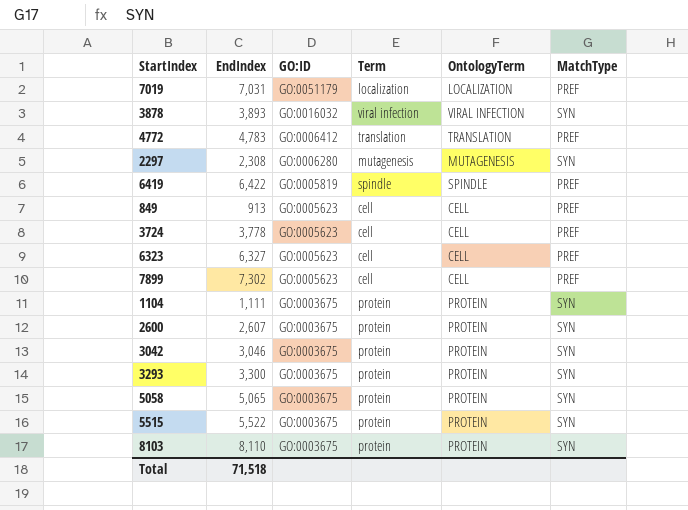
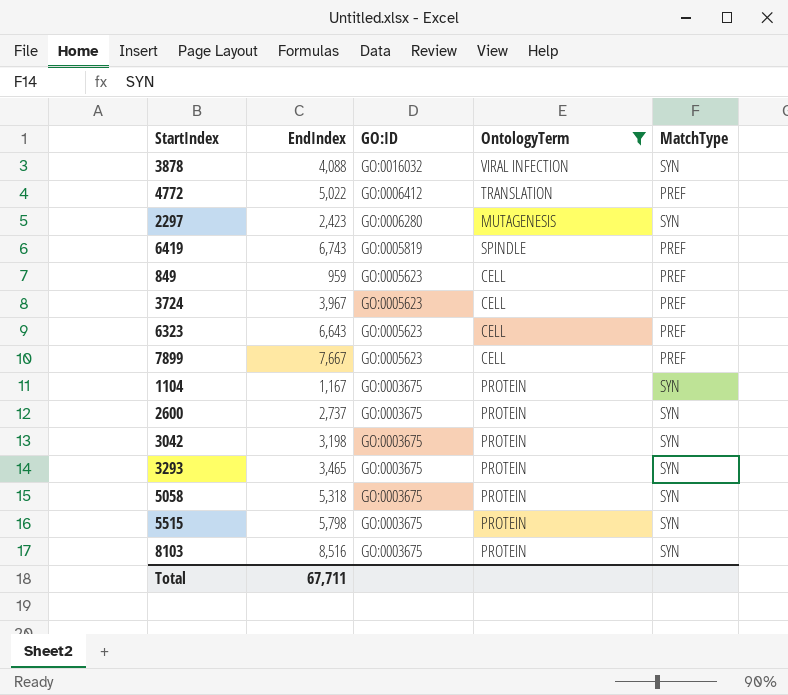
filter: none -> OntologyTerm != LOCALIZATION
column Term | position: 4 -> none
3878 | EndIndex: 3,893 -> 4,088
4772 | EndIndex: 4,783 -> 5,022
2297 | EndIndex: 2,308 -> 2,423
6419 | EndIndex: 6,422 -> 6,743
849 | EndIndex: 913 -> 959
3724 | EndIndex: 3,778 -> 3,967
6323 | EndIndex: 6,327 -> 6,643
7899 | EndIndex: 7,302 -> 7,667
1104 | EndIndex: 1,111 -> 1,167
2600 | EndIndex: 2,607 -> 2,737
3042 | EndIndex: 3,046 -> 3,198
3293 | EndIndex: 3,300 -> 3,465
5058 | EndIndex: 5,065 -> 5,318
5515 | EndIndex: 5,522 -> 5,798
8103 | EndIndex: 8,110 -> 8,516
Total | EndIndex: 71,518 -> 67,711

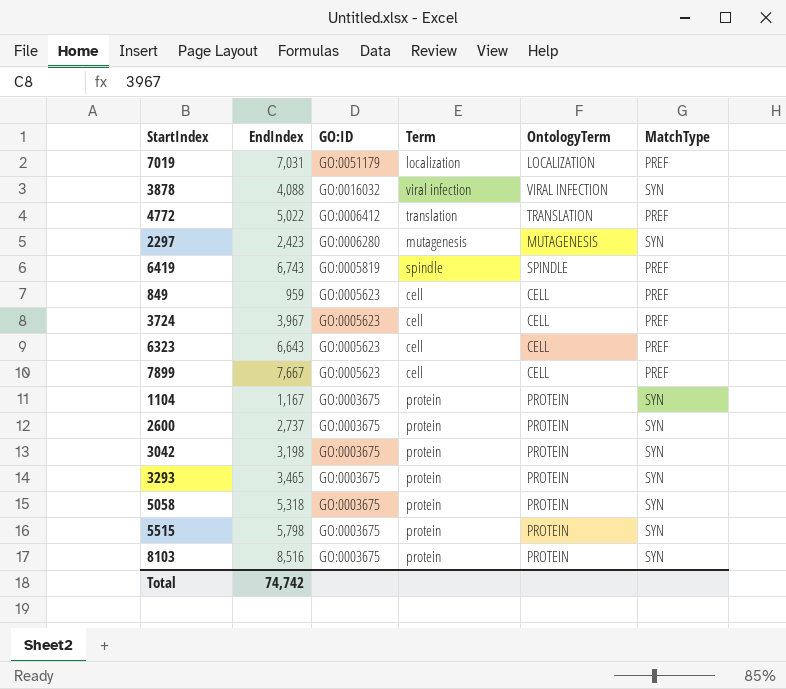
filter: OntologyTerm != LOCALIZATION -> none
column Term | position: none -> 4
Total | EndIndex: 67,711 -> 74,742

